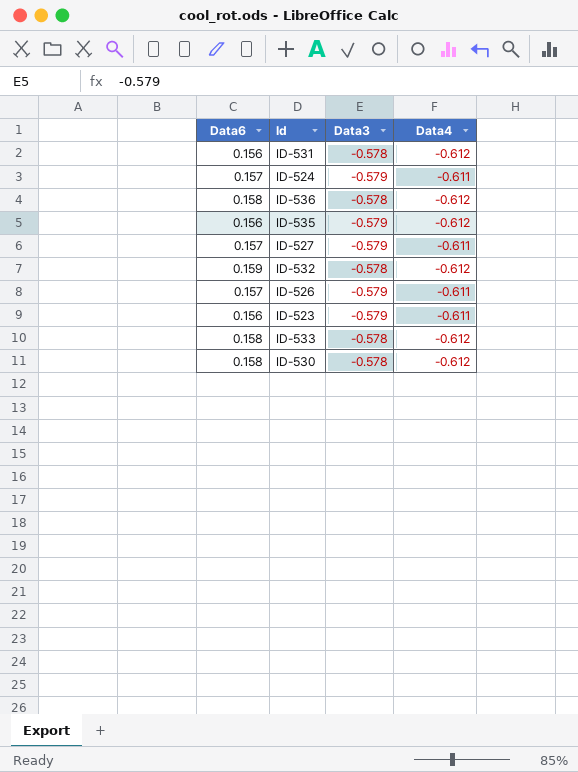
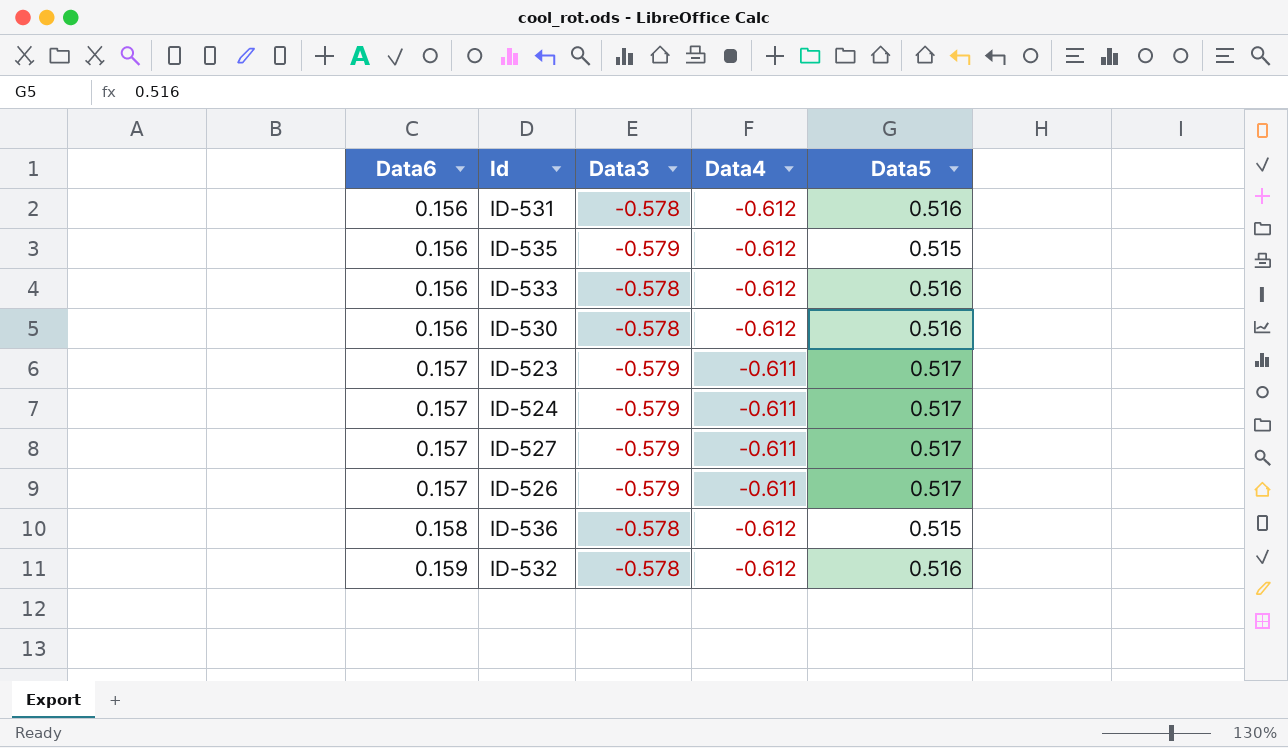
row order: none -> Data6 ascending
column Data5 | position: none -> 5
ID-533 | Data6: 0.158 -> 0.156
ID-530 | Data6: 0.158 -> 0.156
ID-523 | Data6: 0.156 -> 0.157

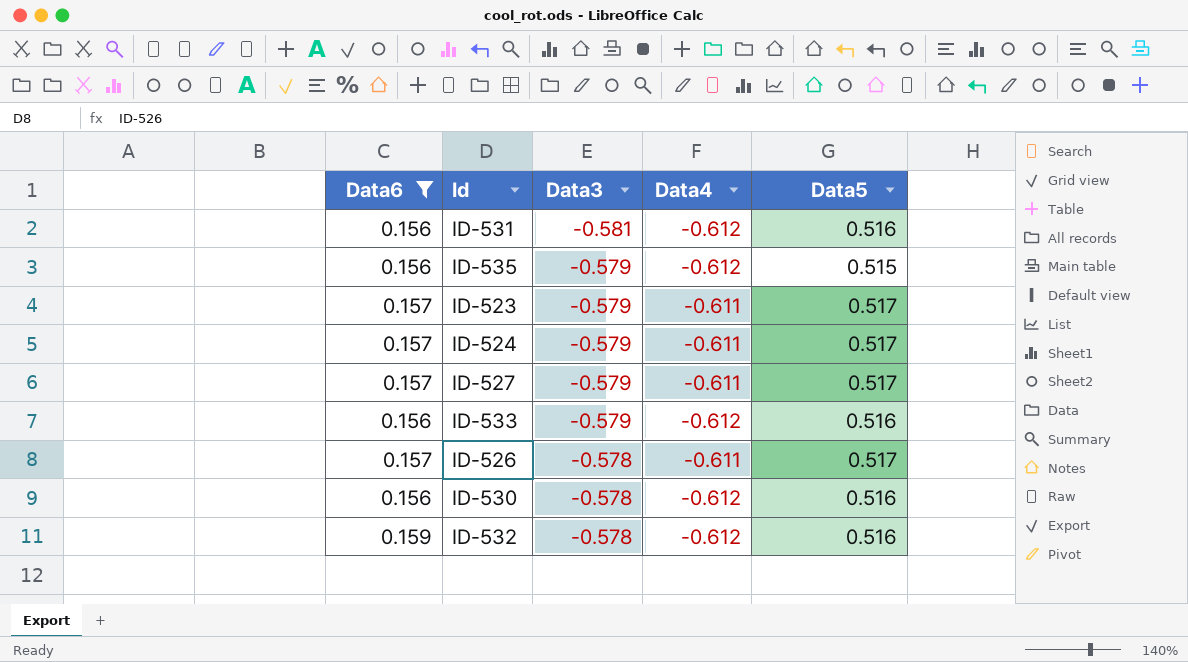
filter: none -> Data6 != 0.158
row order: Data6 ascending -> Data3 ascending
ID-531 | Data3: -0.578 -> -0.581
ID-533 | Data3: -0.578 -> -0.579
ID-526 | Data3: -0.579 -> -0.578

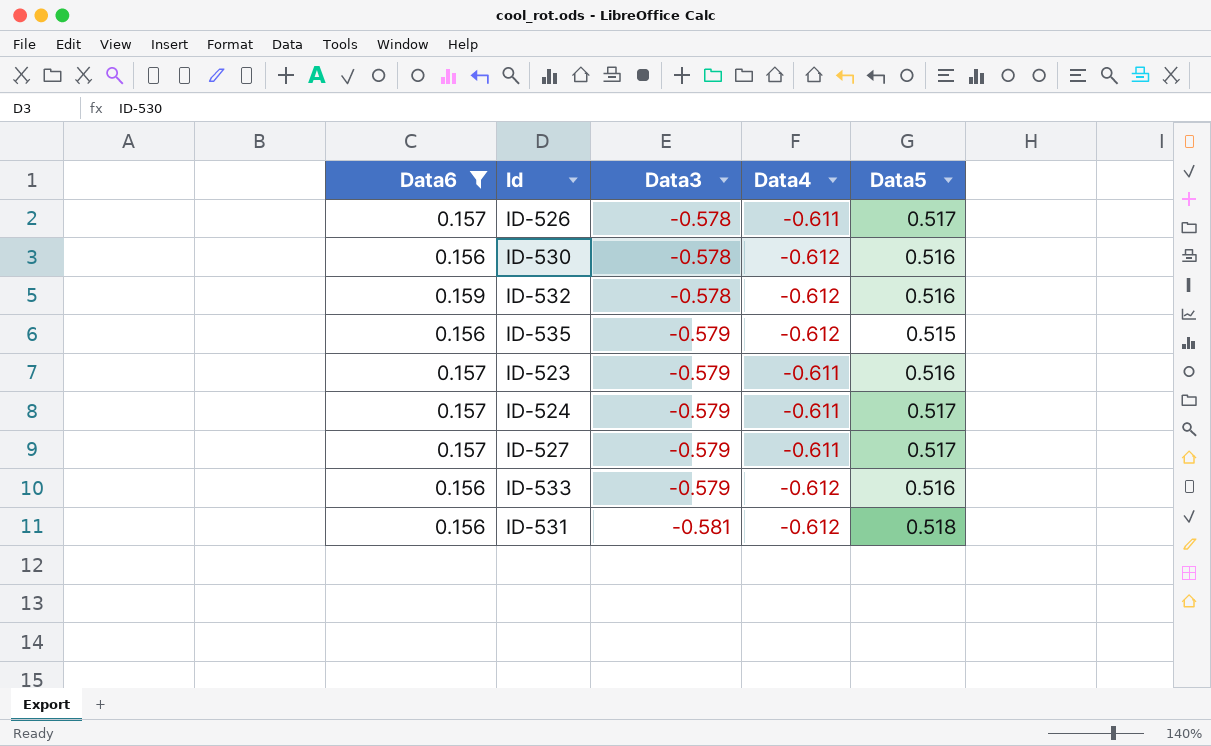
row order: Data3 ascending -> Data3 descending
ID-523 | Data5: 0.517 -> 0.516
ID-531 | Data5: 0.516 -> 0.518

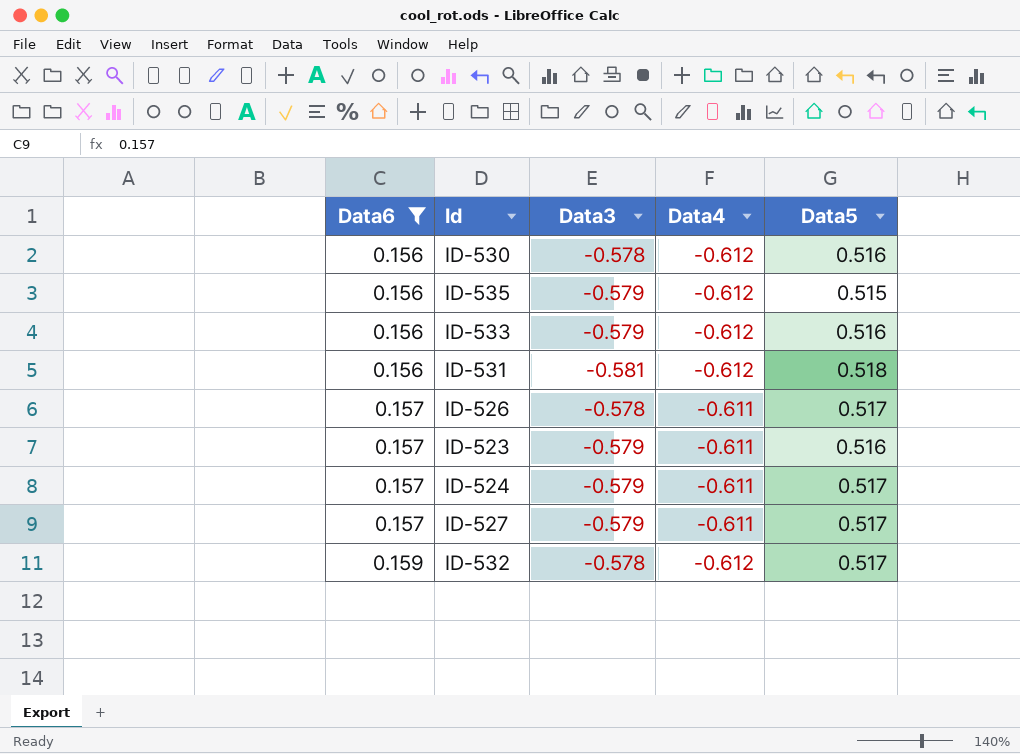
row order: Data3 descending -> Data6 ascending
ID-532 | Data5: 0.516 -> 0.517

